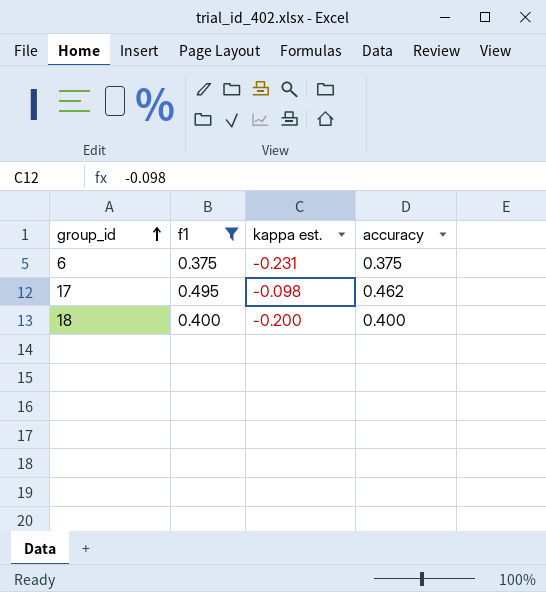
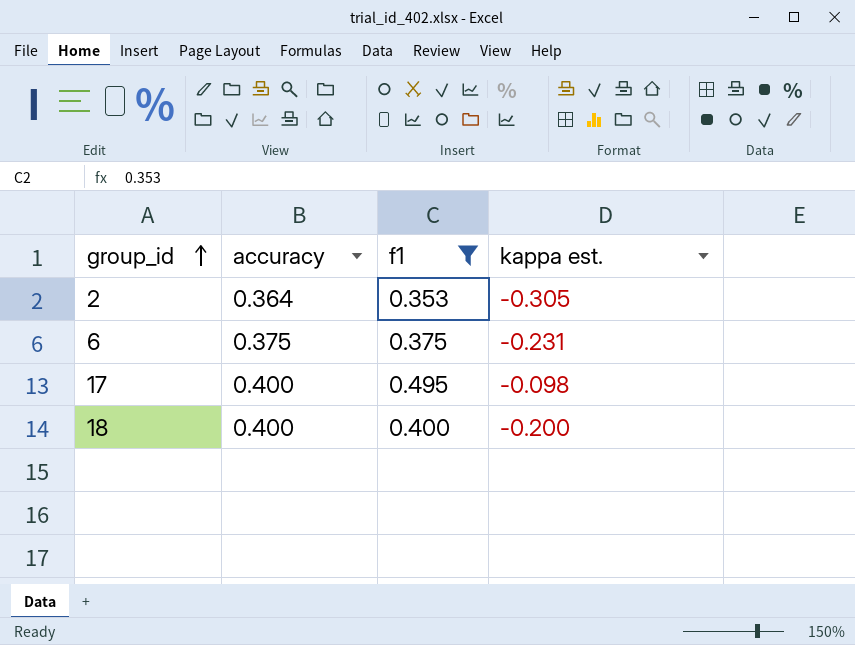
column accuracy | position: 4 -> 2
row 2: none -> 0.364 | 0.353 | -0.305
17 | accuracy: 0.462 -> 0.400

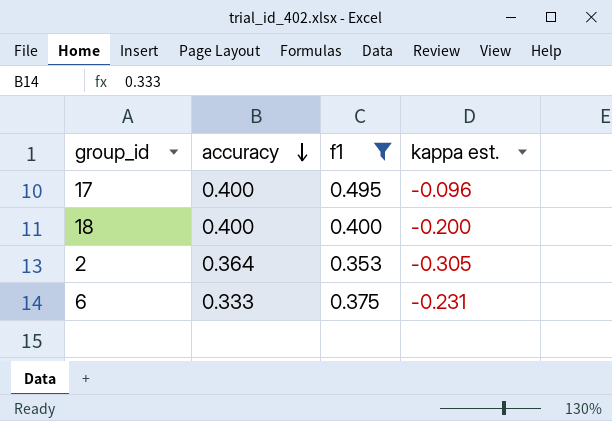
row order: group_id ascending -> accuracy descending
17 | kappa est.: -0.098 -> -0.096
6 | accuracy: 0.375 -> 0.333

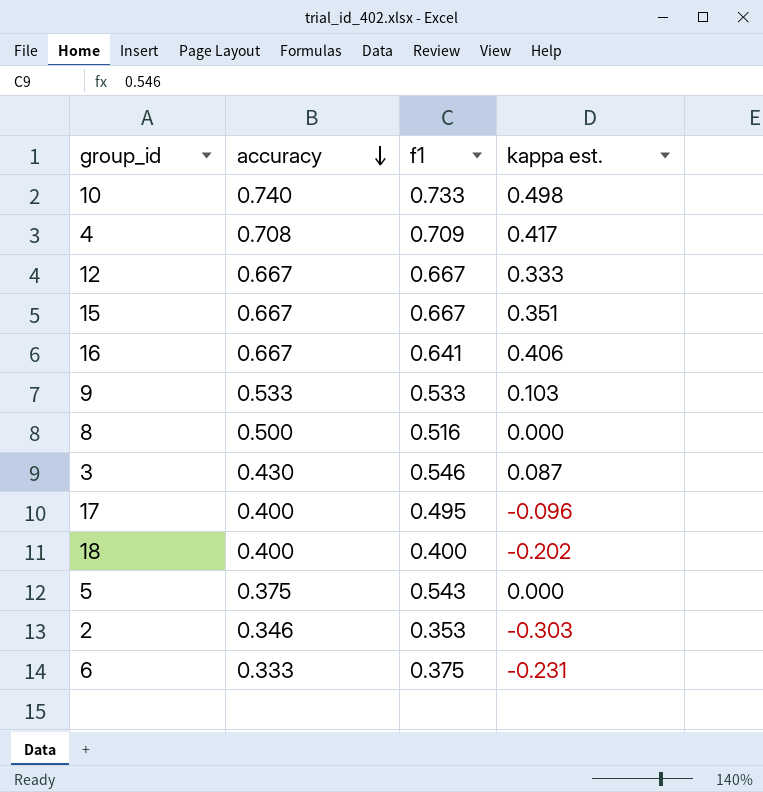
filter: f1 <= 0.495 -> none
18 | kappa est.: -0.200 -> -0.202
2 | accuracy: 0.364 -> 0.346
2 | kappa est.: -0.305 -> -0.303

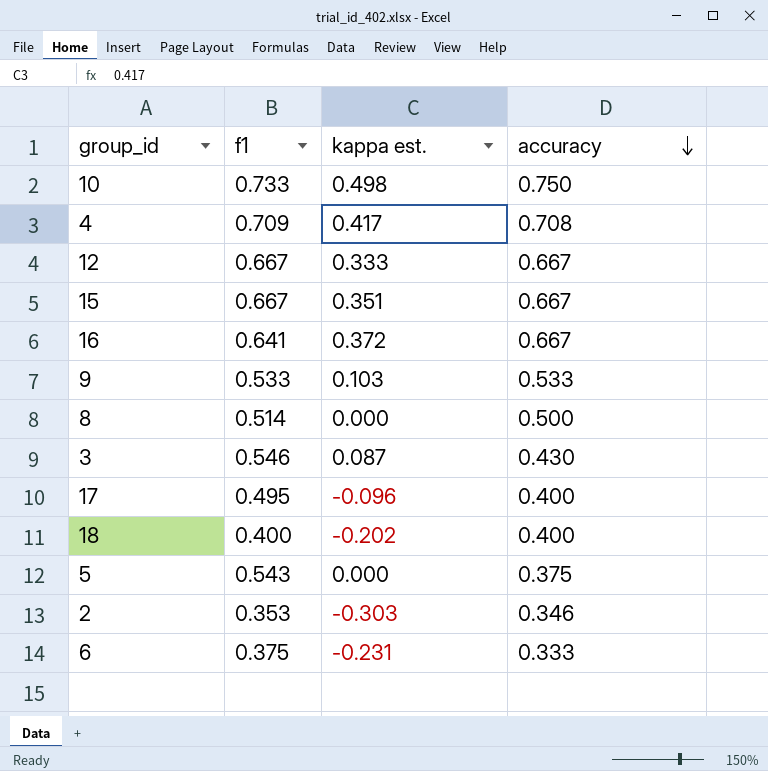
column accuracy | position: 2 -> 4
10 | accuracy: 0.740 -> 0.750
16 | kappa est.: 0.406 -> 0.372
8 | f1: 0.516 -> 0.514

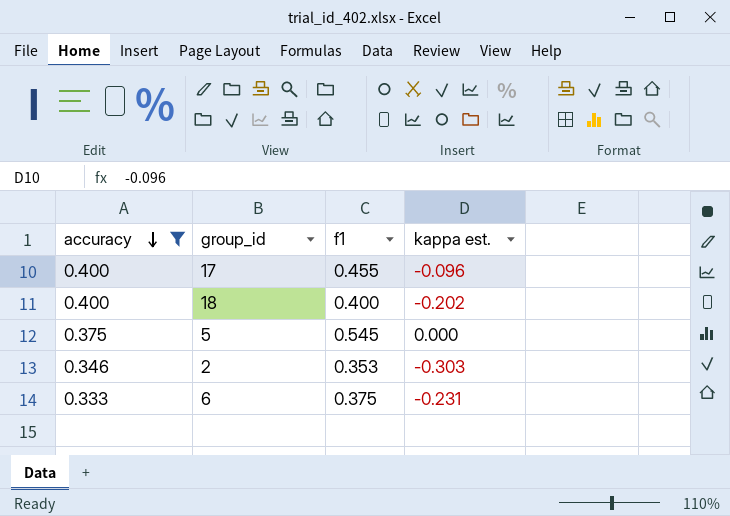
filter: none -> accuracy <= 0.400
column accuracy | position: 4 -> 1
17 | f1: 0.495 -> 0.455
5 | f1: 0.543 -> 0.545

